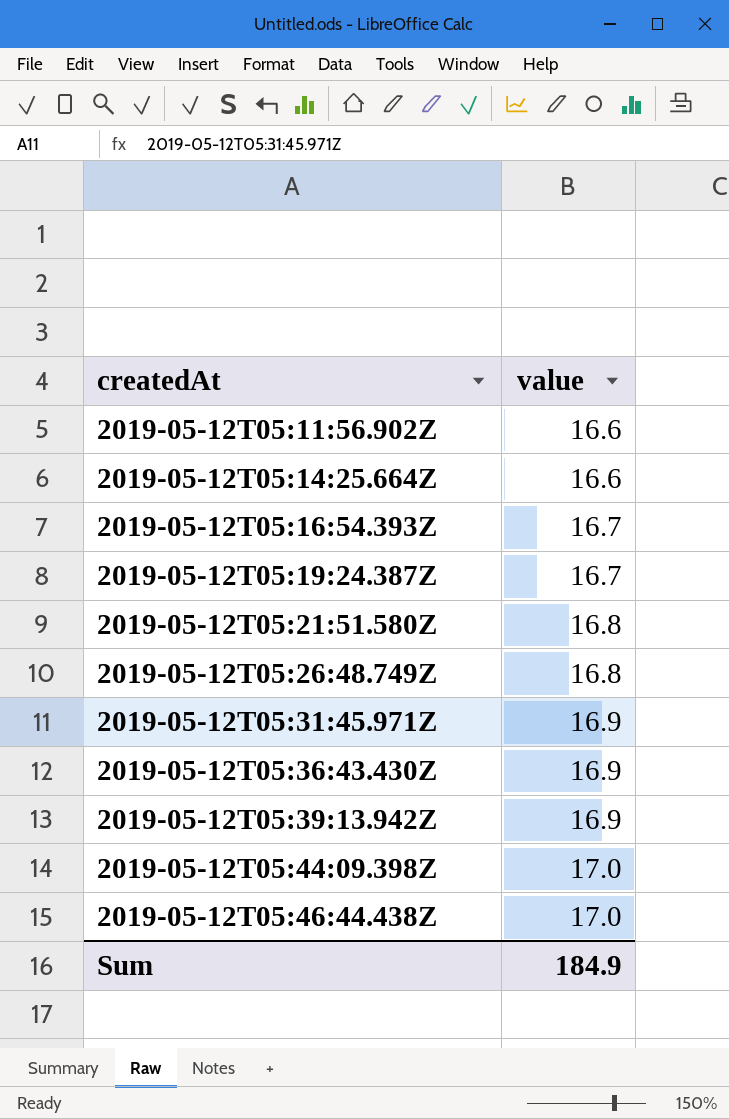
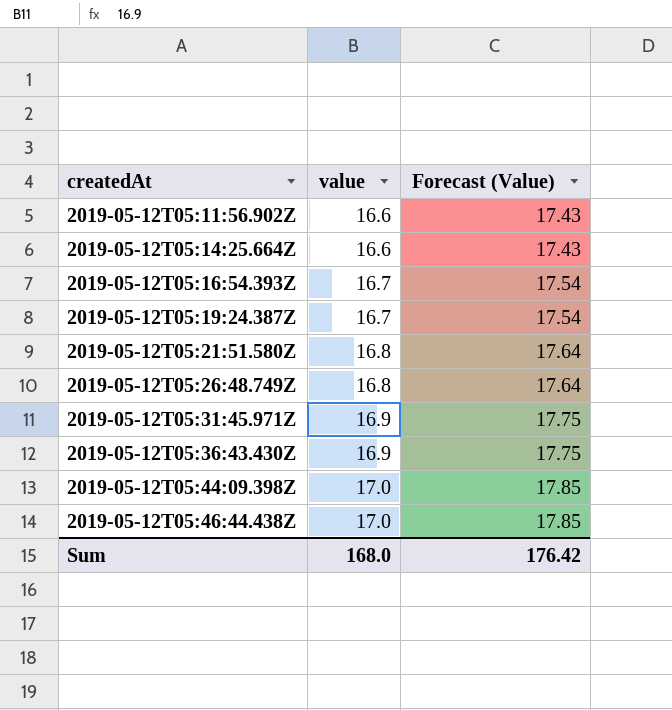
column Forecast (Value) | formula: none -> [value] * 1.05
row 2019-05-12T05:39:13.942Z: 16.9 -> none
Sum | value: 184.9 -> 168.0

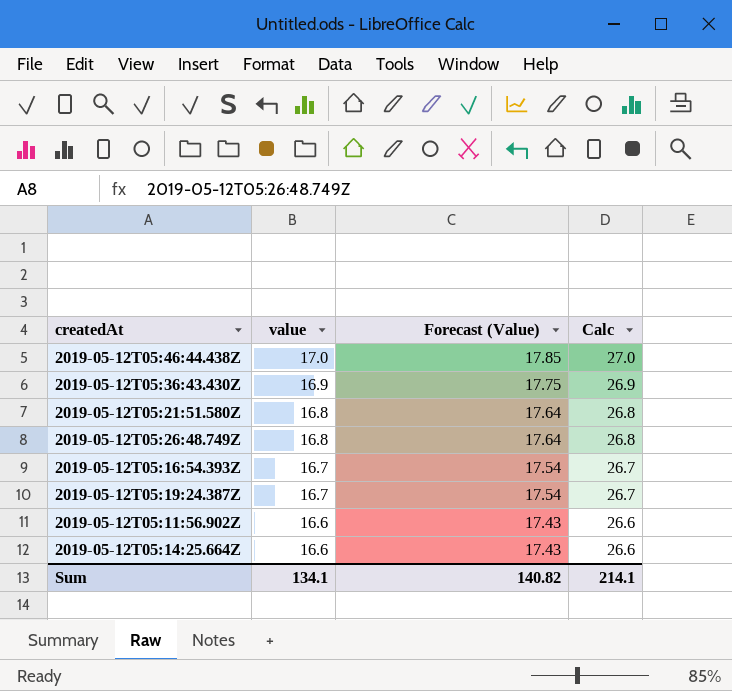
row order: createdAt ascending -> value descending
column Calc | formula: none -> [value] + 10
row 2019-05-12T05:31:45.971Z: 16.9 | 17.75 -> none
row 2019-05-12T05:44:09.398Z: 17.0 | 17.85 -> none
Sum | value: 168.0 -> 134.1
Sum | Forecast (Value): 176.42 -> 140.82

